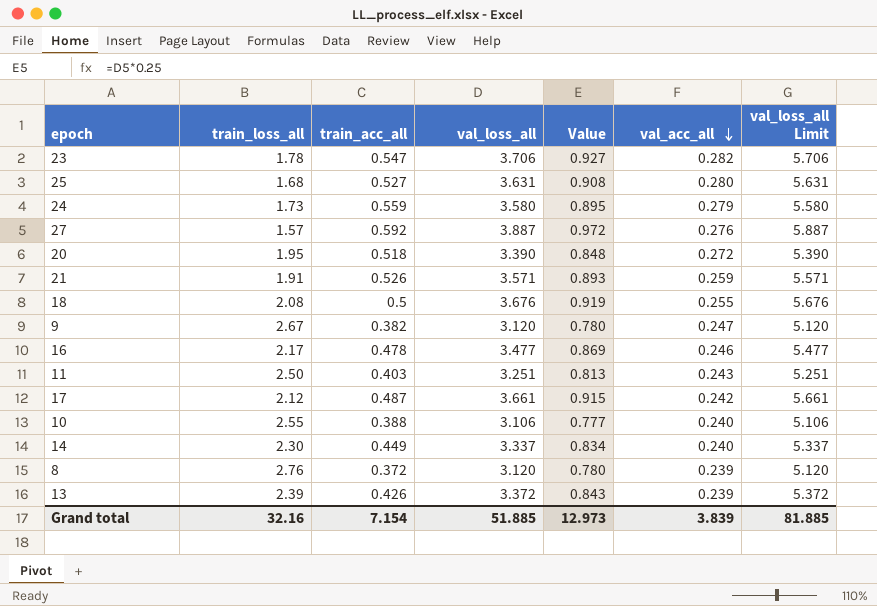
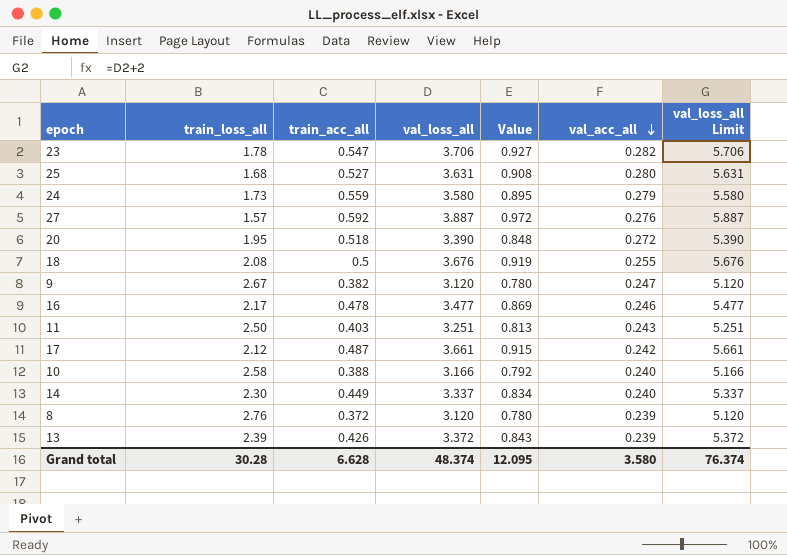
row 21: 1.91 | 0.526 | 3.571 | 0.893 | 0.259 | 5.571 -> none
10 | train_loss_all: 2.55 -> 2.58
10 | val_loss_all: 3.106 -> 3.166
10 | Value: 0.777 -> 0.792
10 | val_loss_all Limit: 5.106 -> 5.166
Grand total | train_loss_all: 32.16 -> 30.28
Grand total | train_acc_all: 7.154 -> 6.628
Grand total | val_loss_all: 51.885 -> 48.374
Grand total | Value: 12.973 -> 12.095
Grand total | val_acc_all: 3.839 -> 3.580
Grand total | val_loss_all Limit: 81.885 -> 76.374

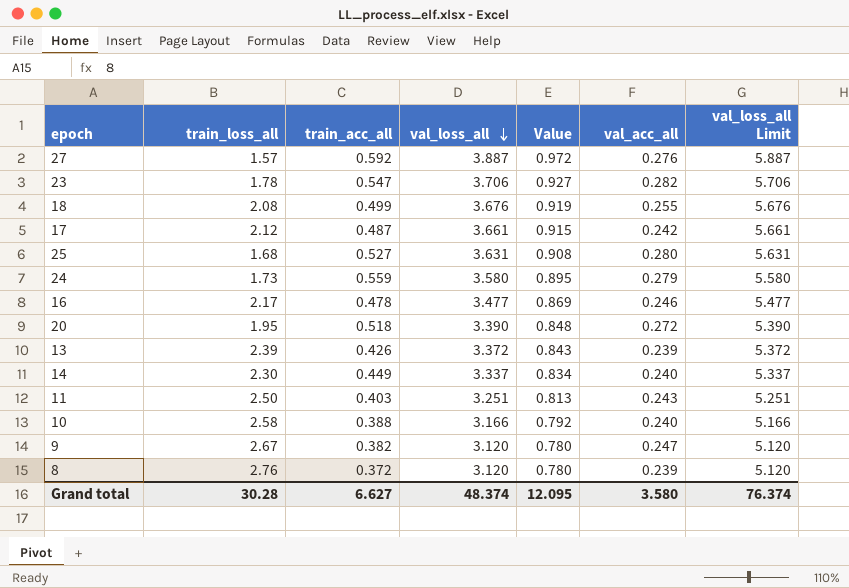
row order: val_acc_all descending -> val_loss_all descending
18 | train_acc_all: 0.5 -> 0.499
Grand total | train_acc_all: 6.628 -> 6.627

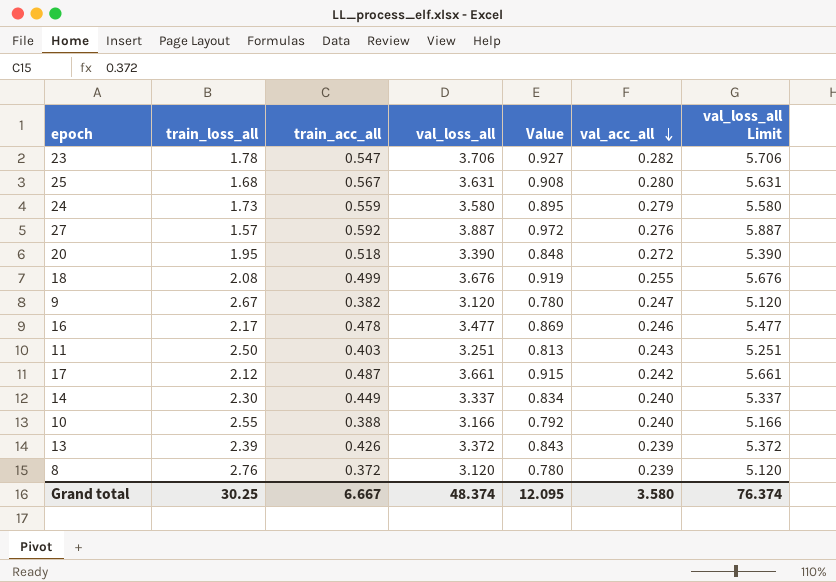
row order: val_loss_all descending -> val_acc_all descending
25 | train_acc_all: 0.527 -> 0.567
10 | train_loss_all: 2.58 -> 2.55
Grand total | train_loss_all: 30.28 -> 30.25
Grand total | train_acc_all: 6.627 -> 6.667

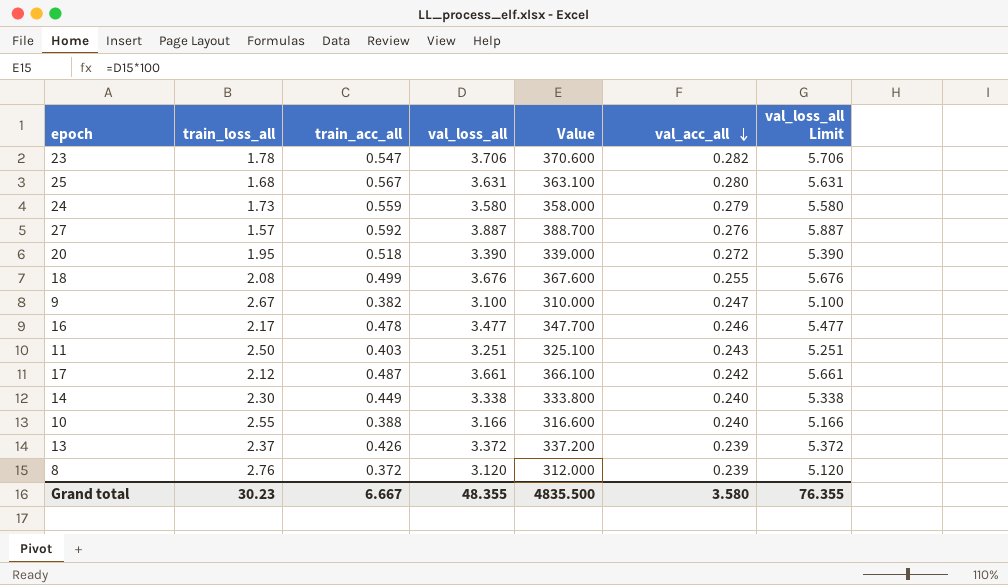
column Value | formula: [val_loss_all] * 0.25 -> [val_loss_all] * 100
9 | val_loss_all: 3.120 -> 3.100
9 | val_loss_all Limit: 5.120 -> 5.100
14 | val_loss_all: 3.337 -> 3.338
14 | val_loss_all Limit: 5.337 -> 5.338
13 | train_loss_all: 2.39 -> 2.37
Grand total | train_loss_all: 30.25 -> 30.23
Grand total | val_loss_all: 48.374 -> 48.355
Grand total | Value: 12.095 -> 4835.500
Grand total | val_loss_all Limit: 76.374 -> 76.355

